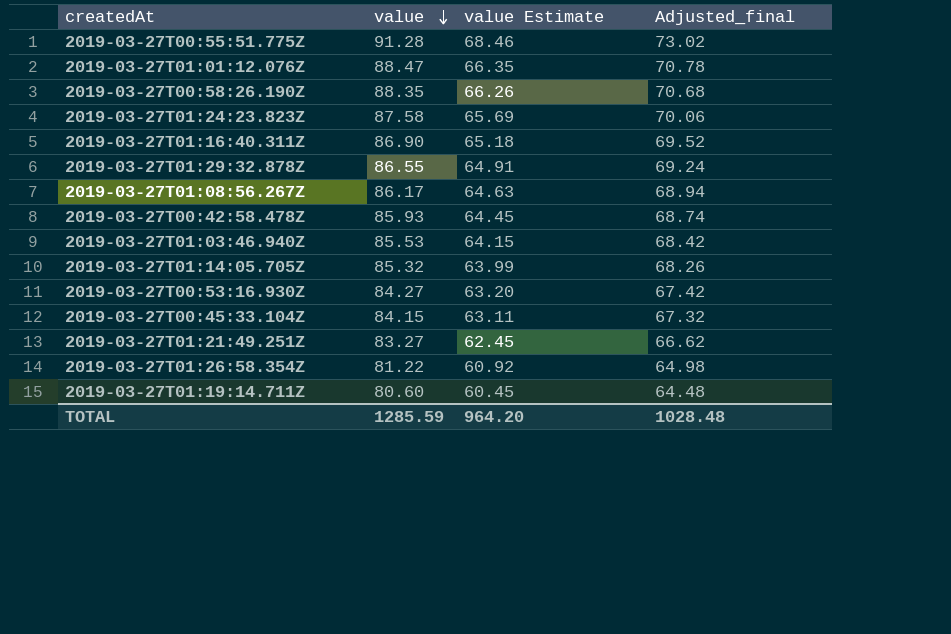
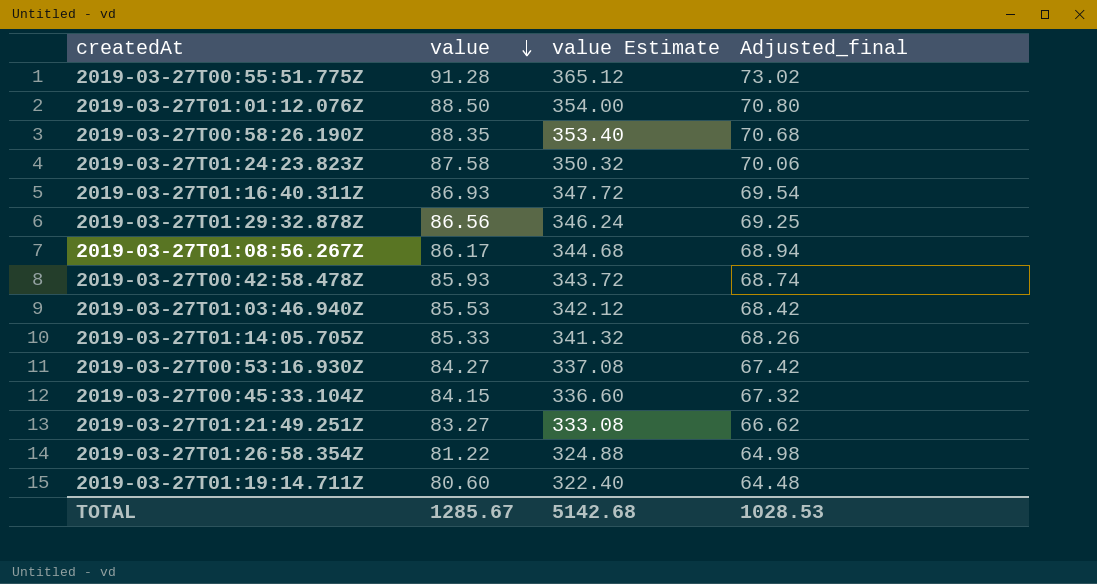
column value Estimate | formula: [value] * 0.75 -> [value] * 4
2019-03-27T01:01:12.076Z | value: 88.47 -> 88.50
2019-03-27T01:01:12.076Z | Adjusted_final: 70.78 -> 70.80
2019-03-27T01:16:40.311Z | value: 86.90 -> 86.93
2019-03-27T01:16:40.311Z | Adjusted_final: 69.52 -> 69.54
2019-03-27T01:29:32.878Z | value: 86.55 -> 86.56
2019-03-27T01:29:32.878Z | Adjusted_final: 69.24 -> 69.25
2019-03-27T01:14:05.705Z | value: 85.32 -> 85.33
TOTAL | value: 1285.59 -> 1285.67
TOTAL | value Estimate: 964.20 -> 5142.68
TOTAL | Adjusted_final: 1028.48 -> 1028.53

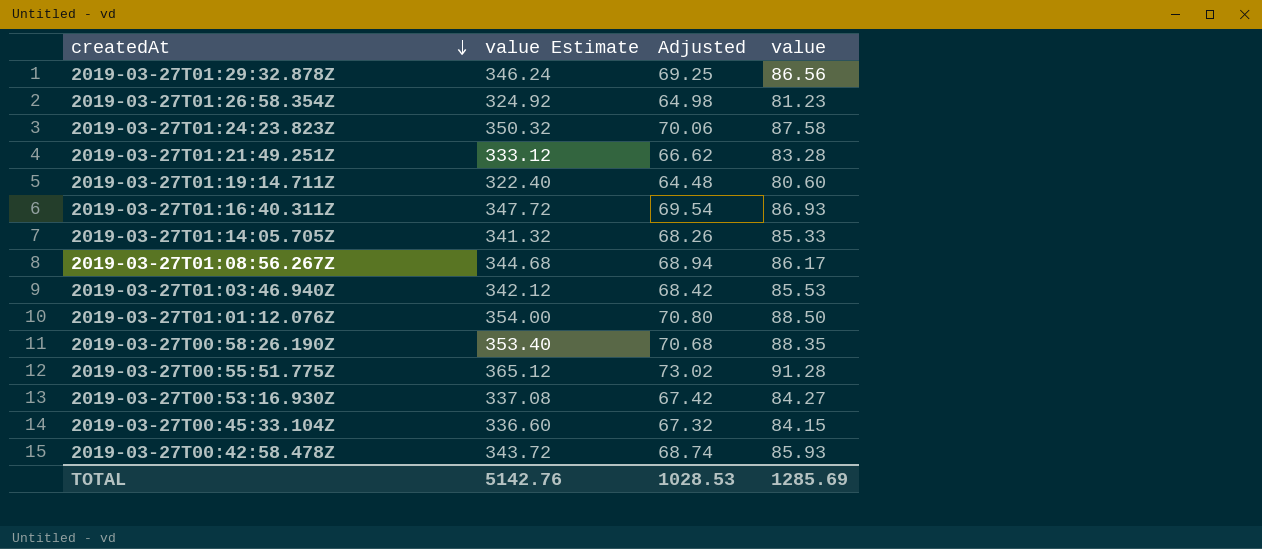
row order: value descending -> createdAt descending
column name: Adjusted_final -> Adjusted
column value | position: 2 -> 4
2019-03-27T01:26:58.354Z | value Estimate: 324.88 -> 324.92
2019-03-27T01:26:58.354Z | value: 81.22 -> 81.23
2019-03-27T01:21:49.251Z | value Estimate: 333.08 -> 333.12
2019-03-27T01:21:49.251Z | value: 83.27 -> 83.28
TOTAL | value Estimate: 5142.68 -> 5142.76
TOTAL | value: 1285.67 -> 1285.69

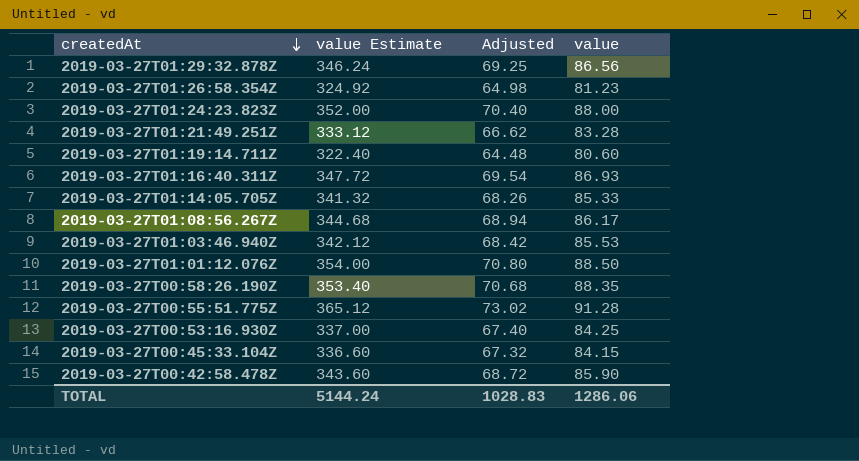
2019-03-27T01:24:23.823Z | value Estimate: 350.32 -> 352.00
2019-03-27T01:24:23.823Z | Adjusted: 70.06 -> 70.40
2019-03-27T01:24:23.823Z | value: 87.58 -> 88.00
2019-03-27T00:53:16.930Z | value Estimate: 337.08 -> 337.00
2019-03-27T00:53:16.930Z | Adjusted: 67.42 -> 67.40
2019-03-27T00:53:16.930Z | value: 84.27 -> 84.25
2019-03-27T00:42:58.478Z | value Estimate: 343.72 -> 343.60
2019-03-27T00:42:58.478Z | Adjusted: 68.74 -> 68.72
2019-03-27T00:42:58.478Z | value: 85.93 -> 85.90
TOTAL | value Estimate: 5142.76 -> 5144.24
TOTAL | Adjusted: 1028.53 -> 1028.83
TOTAL | value: 1285.69 -> 1286.06

